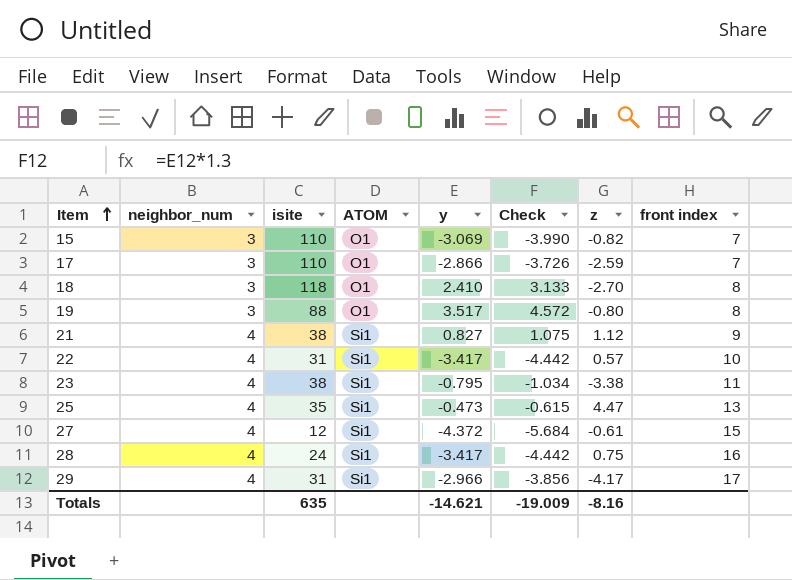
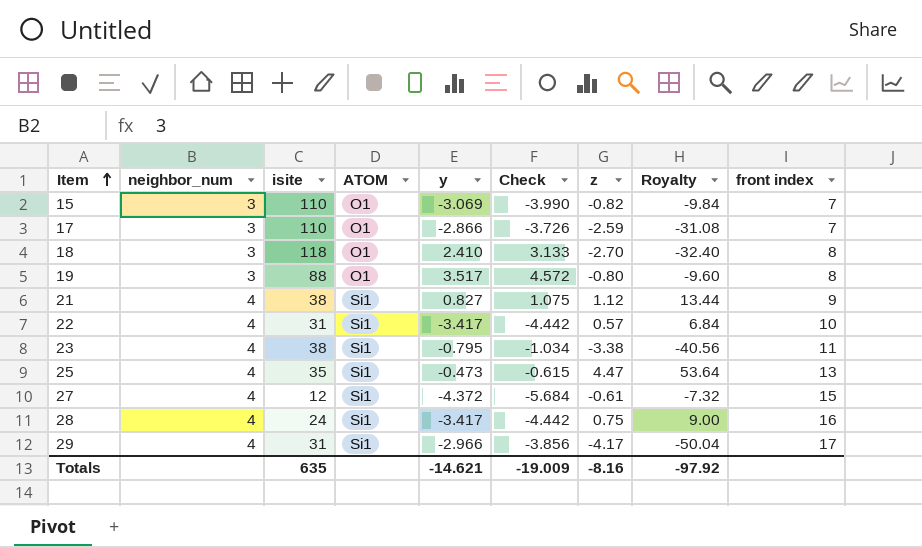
column Royalty | formula: none -> [z] * 12

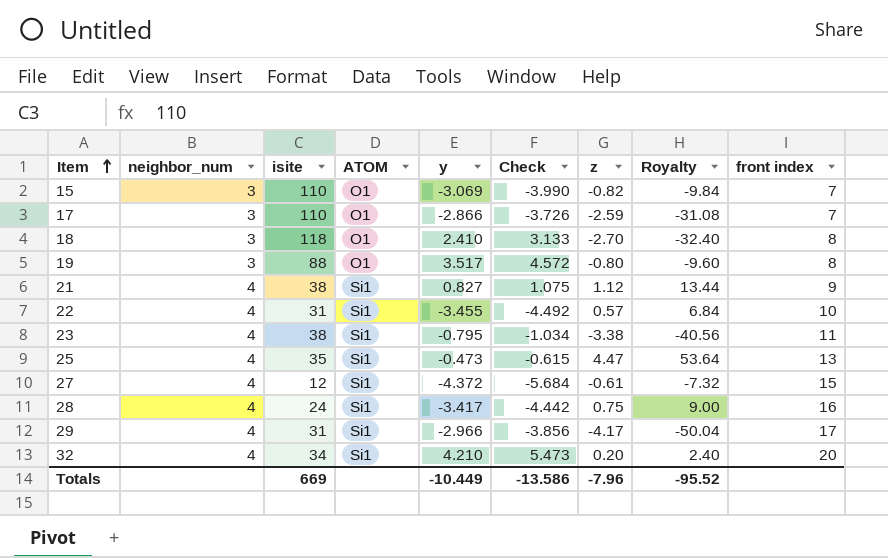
22 | y: -3.417 -> -3.455
22 | Check: -4.442 -> -4.492
row 32: none -> 4 | 34 | Si1 | 4.210 | 5.473 | 0.20 | 2.40 | 20
Totals | isite: 635 -> 669
Totals | y: -14.621 -> -10.449
Totals | Check: -19.009 -> -13.586
Totals | z: -8.16 -> -7.96
Totals | Royalty: -97.92 -> -95.52

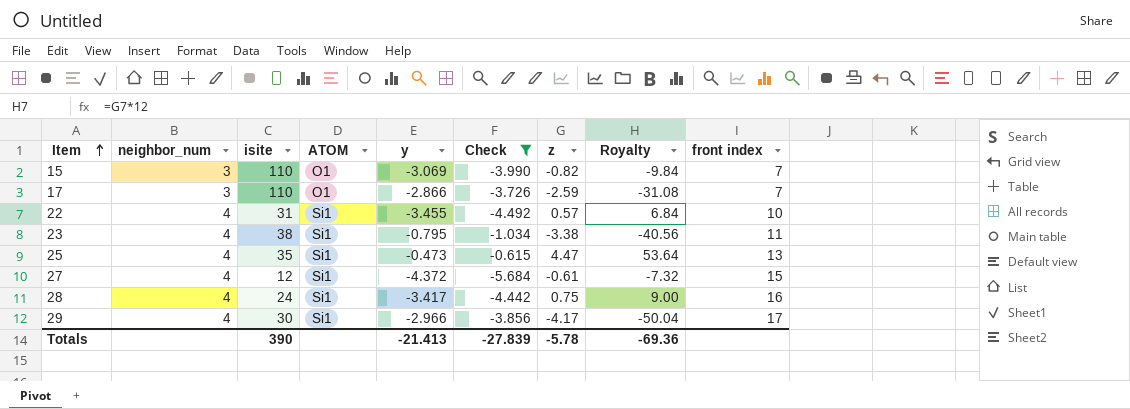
filter: none -> Check <= -0.615
29 | isite: 31 -> 30
Totals | isite: 669 -> 390
Totals | y: -10.449 -> -21.413
Totals | Check: -13.586 -> -27.839
Totals | z: -7.96 -> -5.78
Totals | Royalty: -95.52 -> -69.36

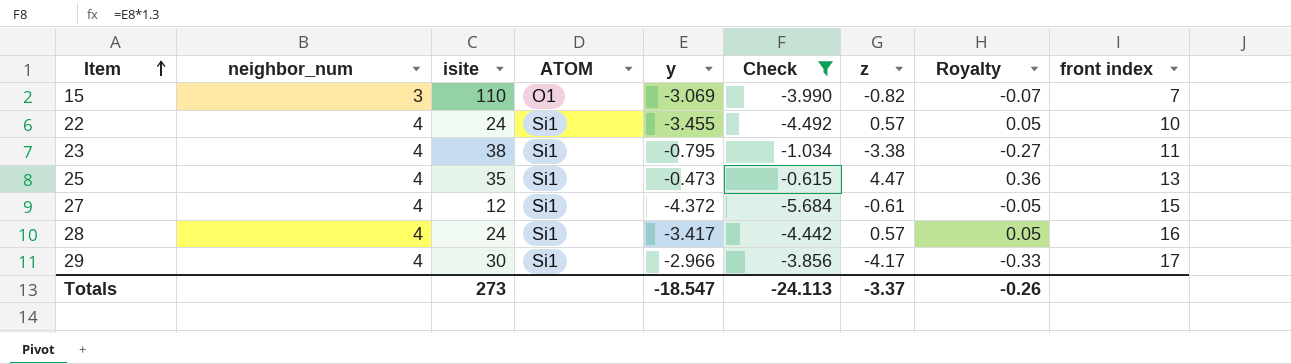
column Royalty | formula: [z] * 12 -> [z] * 0.08
row 17: 3 | 110 | O1 | -2.866 | -3.726 | -2.59 | -31.08 | 7 -> none
22 | isite: 31 -> 24
28 | z: 0.75 -> 0.57
Totals | isite: 390 -> 273
Totals | y: -21.413 -> -18.547
Totals | Check: -27.839 -> -24.113
Totals | z: -5.78 -> -3.37
Totals | Royalty: -69.36 -> -0.26

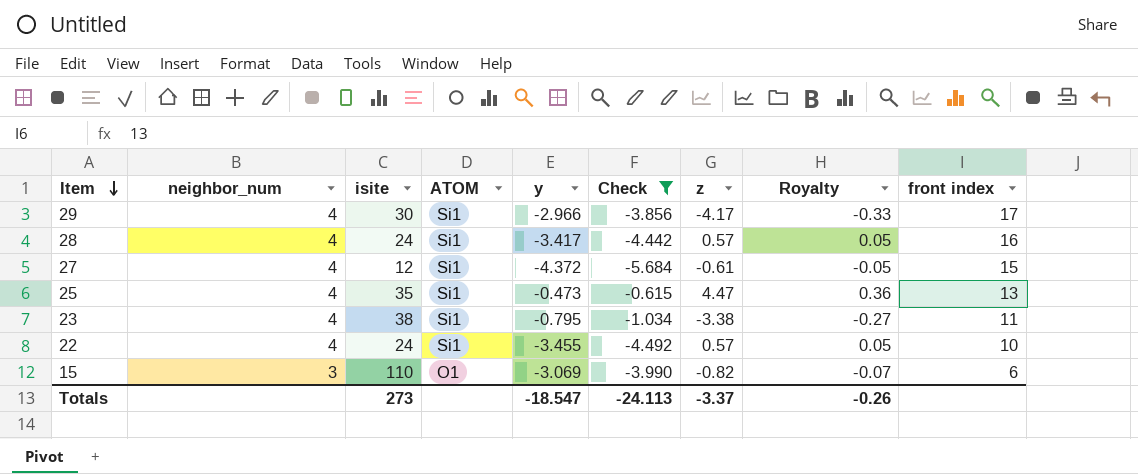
row order: Item ascending -> Item descending
15 | front index: 7 -> 6

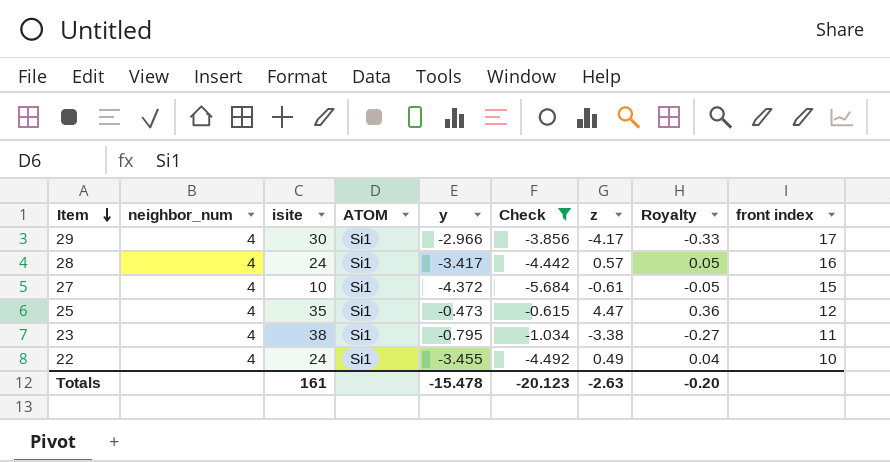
row 15: 3 | 110 | O1 | -3.069 | -3.990 | -0.82 | -0.07 | 6 -> none
27 | isite: 12 -> 10
25 | front index: 13 -> 12
22 | z: 0.57 -> 0.49
22 | Royalty: 0.05 -> 0.04
Totals | isite: 273 -> 161
Totals | y: -18.547 -> -15.478
Totals | Check: -24.113 -> -20.123
Totals | z: -3.37 -> -2.63
Totals | Royalty: -0.26 -> -0.20

